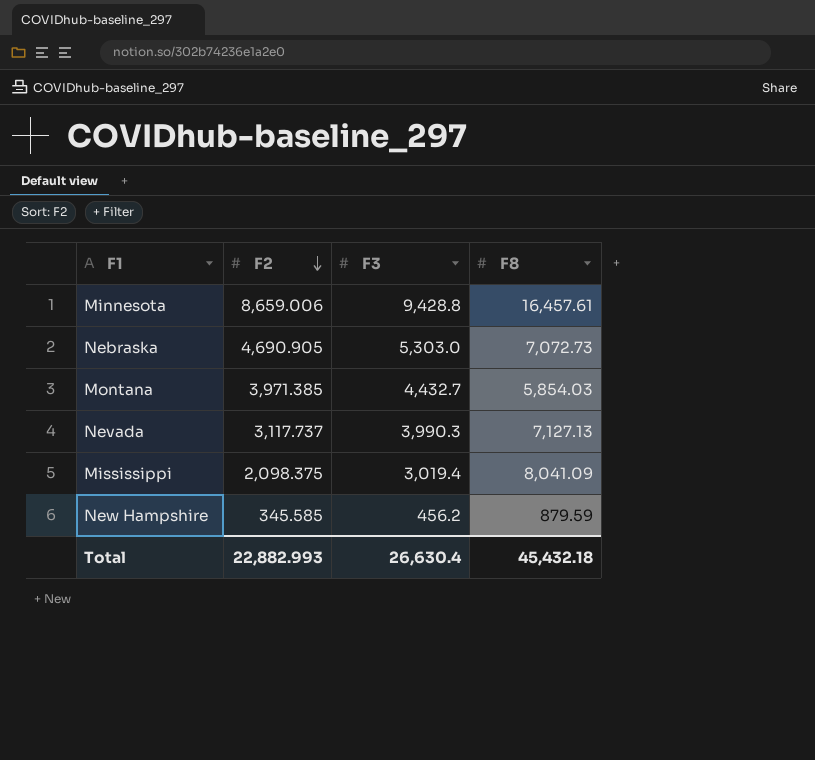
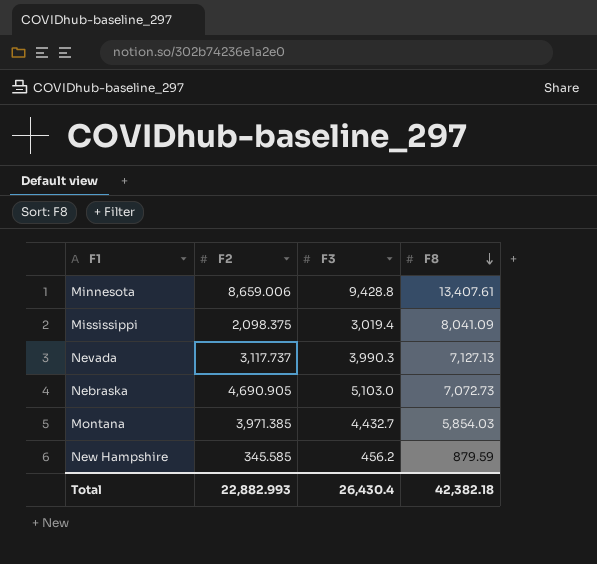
row order: F2 descending -> F8 descending
Minnesota | F8: 16,457.61 -> 13,407.61
Nebraska | F3: 5,303.0 -> 5,103.0
Total | F3: 26,630.4 -> 26,430.4
Total | F8: 45,432.18 -> 42,382.18

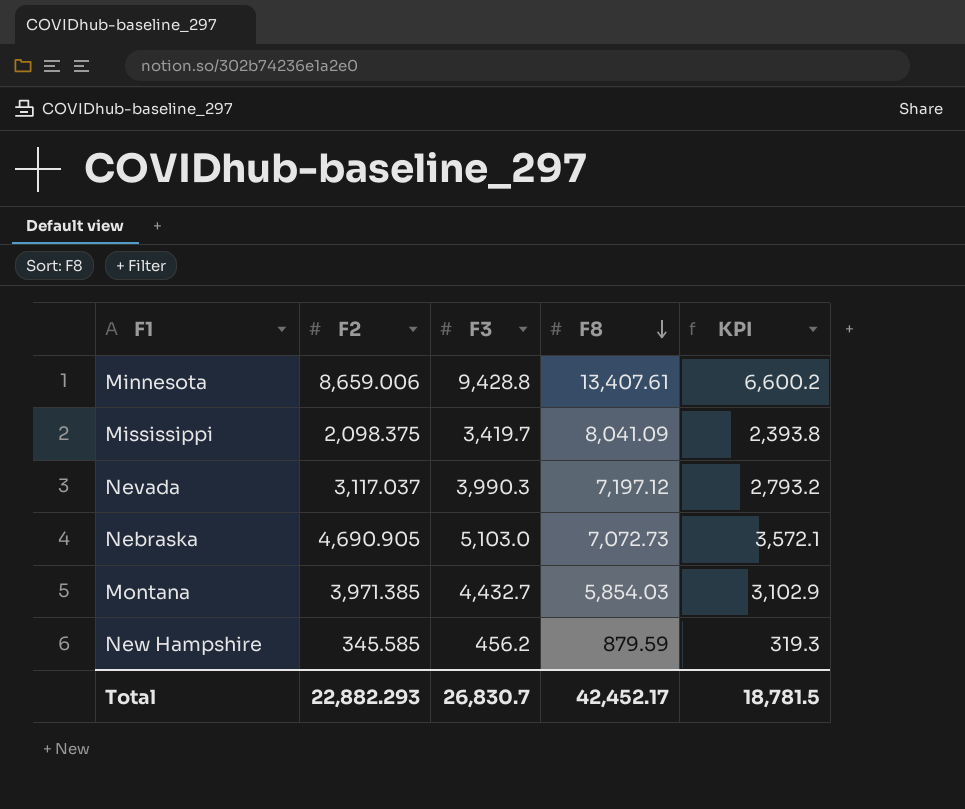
column KPI | formula: none -> [F3] * 0.7
Mississippi | F3: 3,019.4 -> 3,419.7
Nevada | F2: 3,117.737 -> 3,117.037
Nevada | F8: 7,127.13 -> 7,197.12
Total | F2: 22,882.993 -> 22,882.293
Total | F3: 26,430.4 -> 26,830.7
Total | F8: 42,382.18 -> 42,452.17

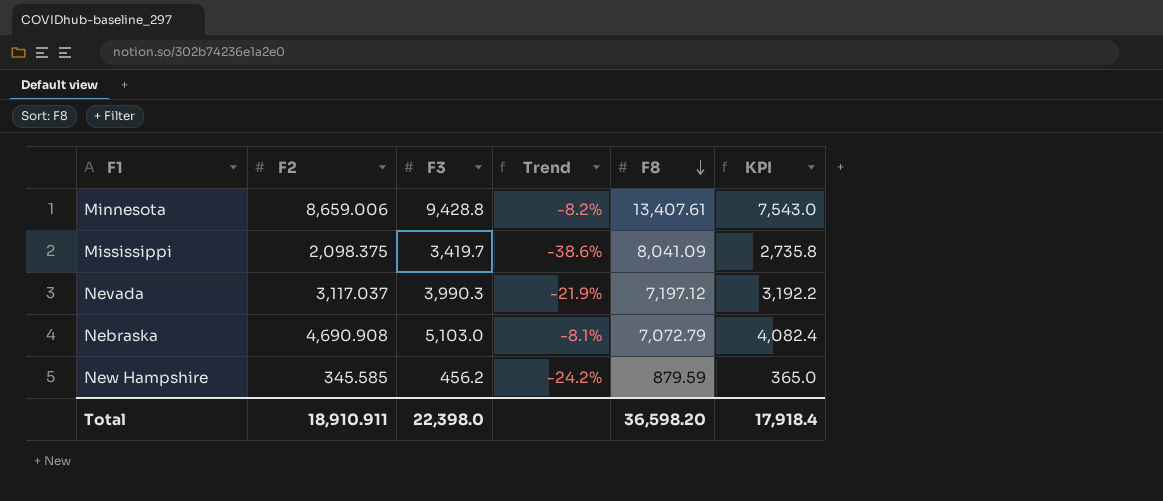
column Trend | formula: none -> ([F2] - [F3]) / [F3]
column KPI | formula: [F3] * 0.7 -> [F3] * 0.8
row Montana: 3,971.385 | 4,432.7 | 5,854.03 | 3,102.9 -> none
Nebraska | F2: 4,690.905 -> 4,690.908
Nebraska | F8: 7,072.73 -> 7,072.79
Total | F2: 22,882.293 -> 18,910.911
Total | F3: 26,830.7 -> 22,398.0
Total | F8: 42,452.17 -> 36,598.20
Total | KPI: 18,781.5 -> 17,918.4

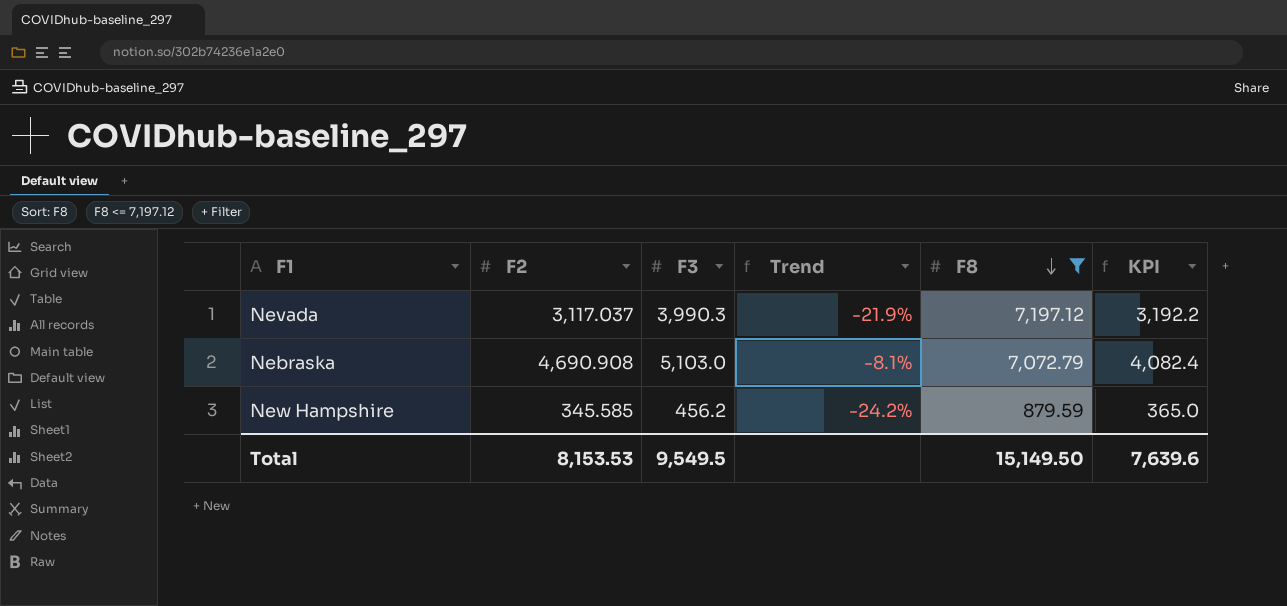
filter: none -> F8 <= 7,197.12
Total | F2: 18,910.911 -> 8,153.53
Total | F3: 22,398.0 -> 9,549.5
Total | F8: 36,598.20 -> 15,149.50
Total | KPI: 17,918.4 -> 7,639.6

